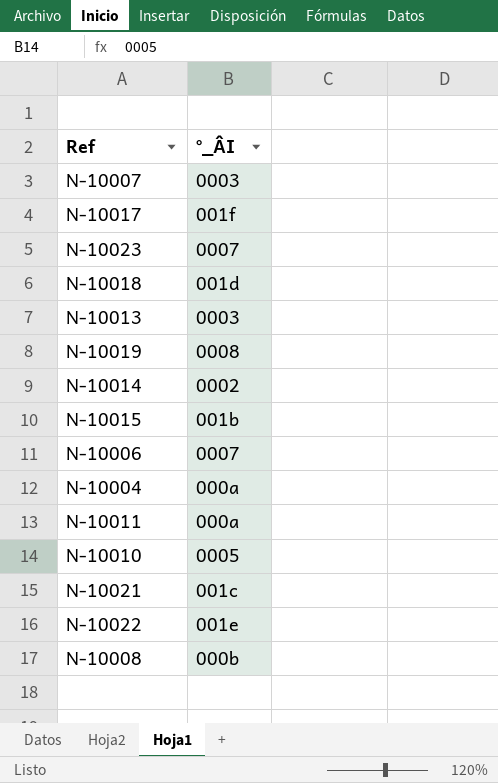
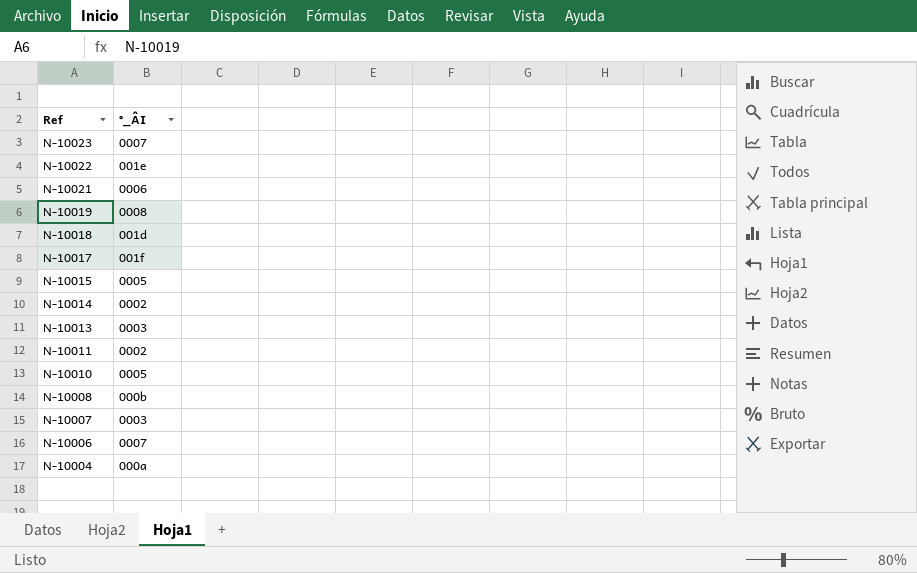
row order: none -> Ref descending
N-10021 | °_ÂI: 001c -> 0006
N-10015 | °_ÂI: 001b -> 0005
N-10011 | °_ÂI: 000a -> 0002

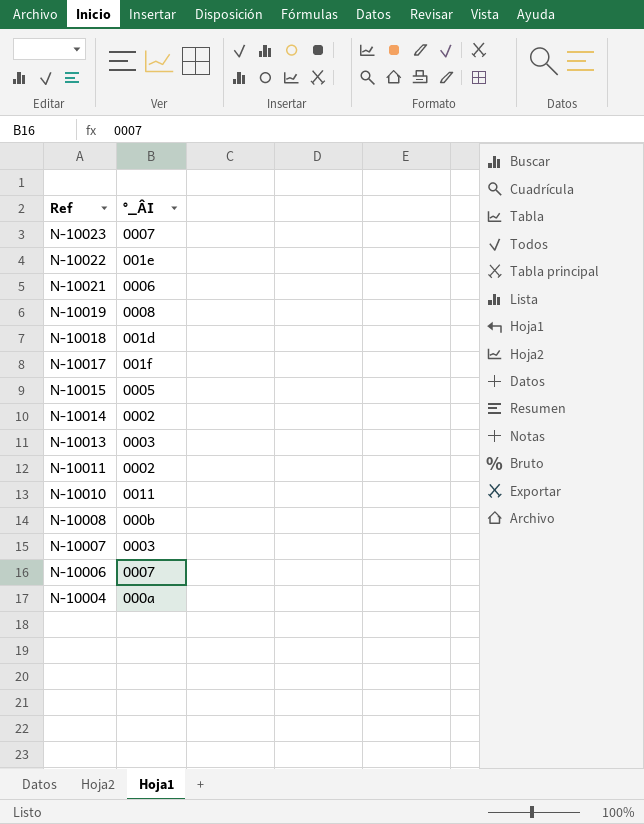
N-10010 | °_ÂI: 0005 -> 0011

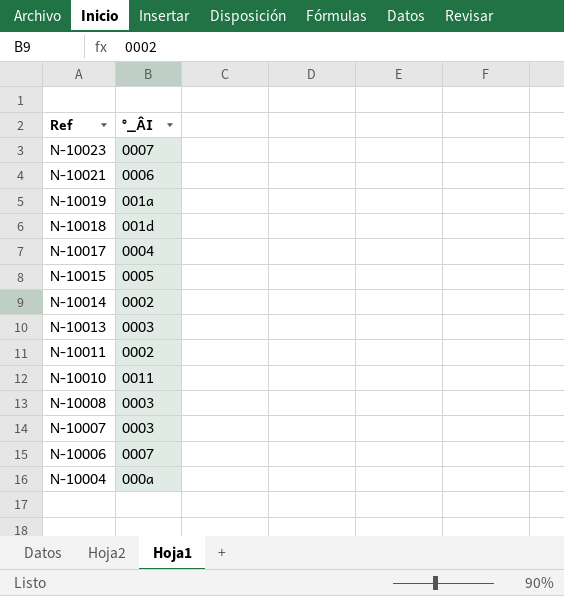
row N-10022: 001e -> none
N-10019 | °_ÂI: 0008 -> 001a
N-10017 | °_ÂI: 001f -> 0004
N-10008 | °_ÂI: 000b -> 0003

